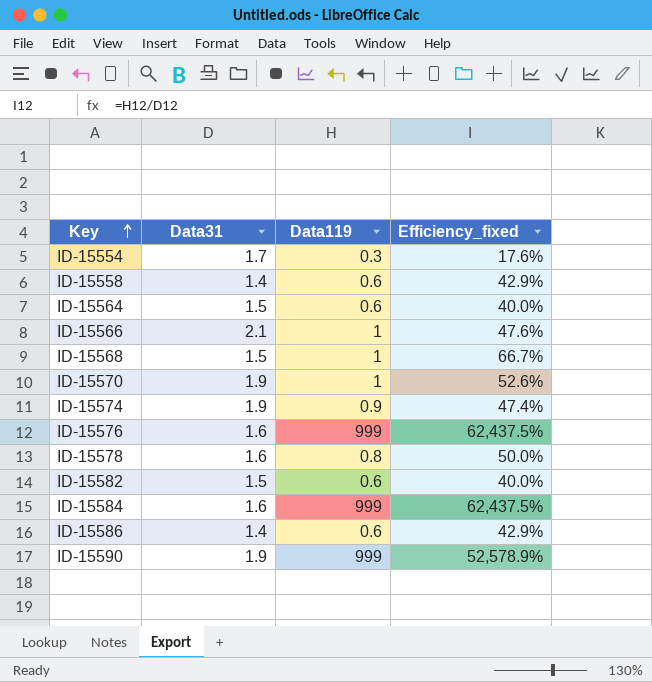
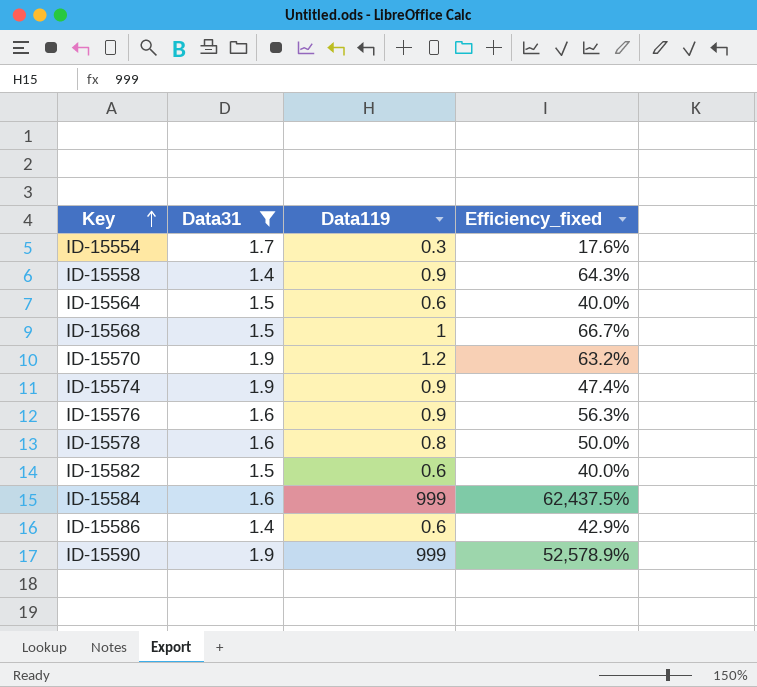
filter: none -> Data31 != 2.1
ID-15558 | Data119: 0.6 -> 0.9
ID-15558 | Efficiency_fixed: 42.9% -> 64.3%
ID-15570 | Data119: 1 -> 1.2
ID-15570 | Efficiency_fixed: 52.6% -> 63.2%
ID-15576 | Data119: 999 -> 0.9
ID-15576 | Efficiency_fixed: 62,437.5% -> 56.3%

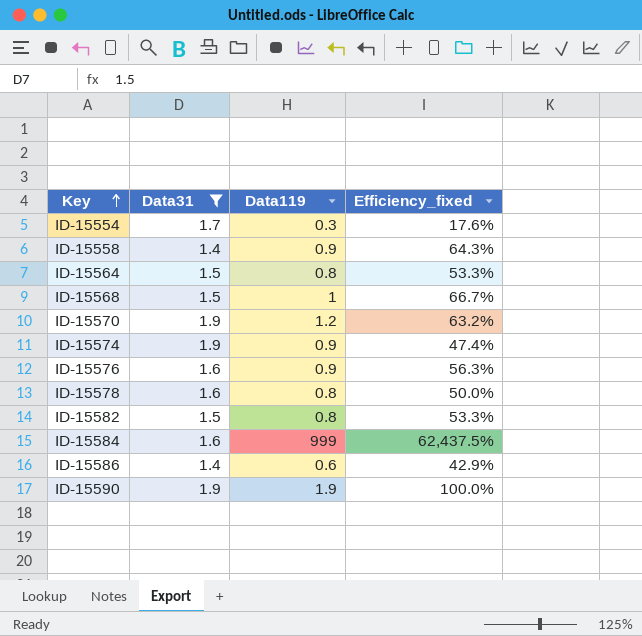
ID-15564 | Data119: 0.6 -> 0.8
ID-15564 | Efficiency_fixed: 40.0% -> 53.3%
ID-15582 | Data119: 0.6 -> 0.8
ID-15582 | Efficiency_fixed: 40.0% -> 53.3%
ID-15590 | Data119: 999 -> 1.9
ID-15590 | Efficiency_fixed: 52,578.9% -> 100.0%

